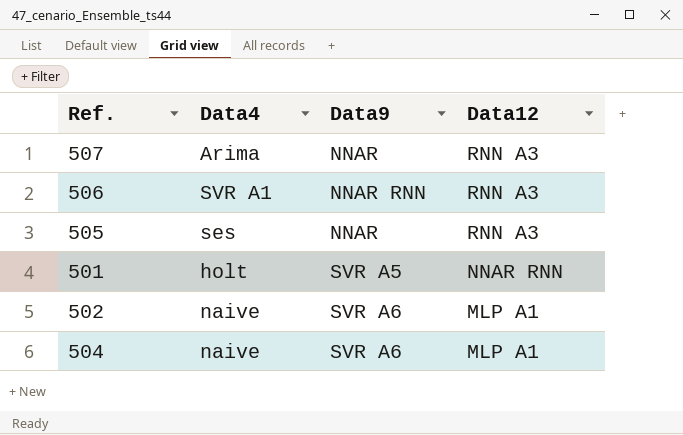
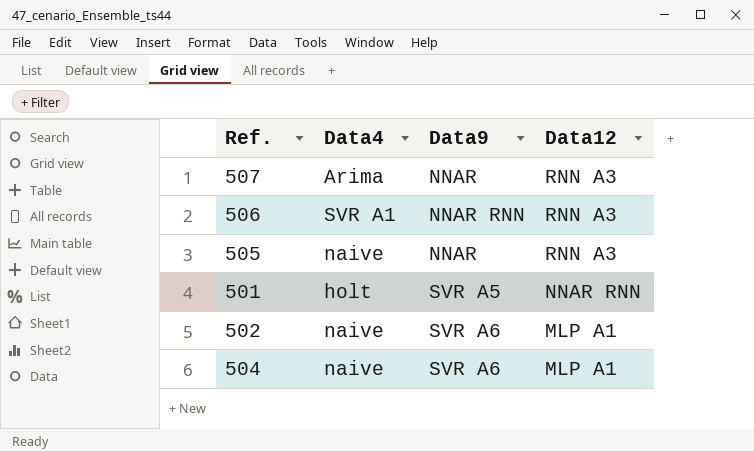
505 | Data4: ses -> naive

